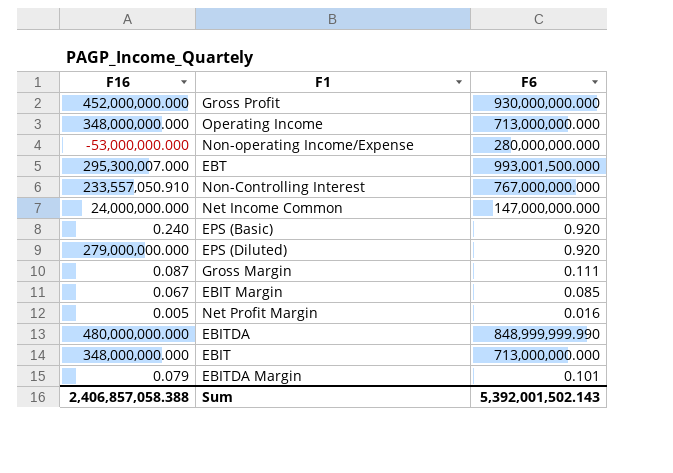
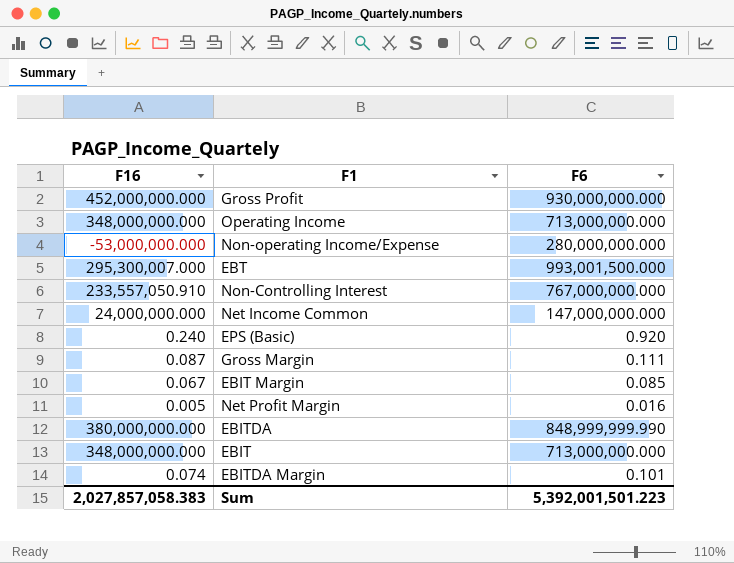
row EPS (Diluted): 279,000,000.000 | 0.920 -> none
EBITDA | F16: 480,000,000.000 -> 380,000,000.000
EBITDA Margin | F16: 0.079 -> 0.074
Sum | F16: 2,406,857,058.388 -> 2,027,857,058.383
Sum | F6: 5,392,001,502.143 -> 5,392,001,501.223

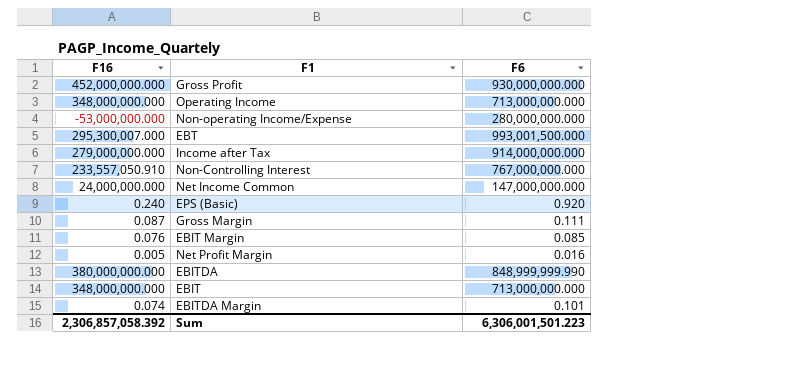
row Income after Tax: none -> 279,000,000.000 | 914,000,000.000
EBIT Margin | F16: 0.067 -> 0.076
Sum | F16: 2,027,857,058.383 -> 2,306,857,058.392
Sum | F6: 5,392,001,501.223 -> 6,306,001,501.223

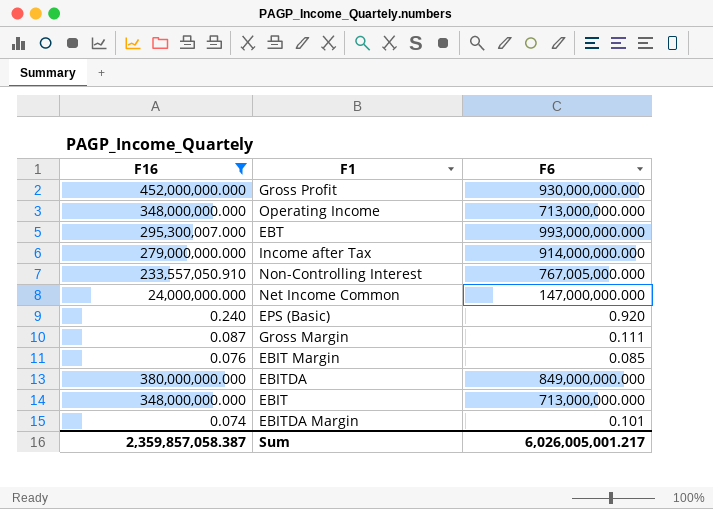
filter: none -> F16 >= 0.074
EBT | F6: 993,001,500.000 -> 993,000,000.000
Non-Controlling Interest | F6: 767,000,000.000 -> 767,005,000.000
EBITDA | F6: 848,999,999.990 -> 849,000,000.000
Sum | F16: 2,306,857,058.392 -> 2,359,857,058.387
Sum | F6: 6,306,001,501.223 -> 6,026,005,001.217

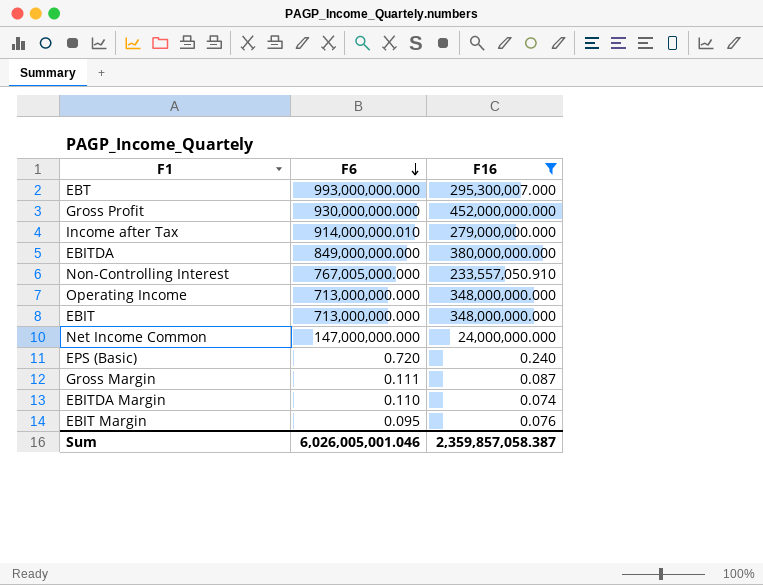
row order: none -> F6 descending
column F16 | position: 1 -> 3
Income after Tax | F6: 914,000,000.000 -> 914,000,000.010
EPS (Basic) | F6: 0.920 -> 0.720
EBITDA Margin | F6: 0.101 -> 0.110
EBIT Margin | F6: 0.085 -> 0.095
Sum | F6: 6,026,005,001.217 -> 6,026,005,001.046

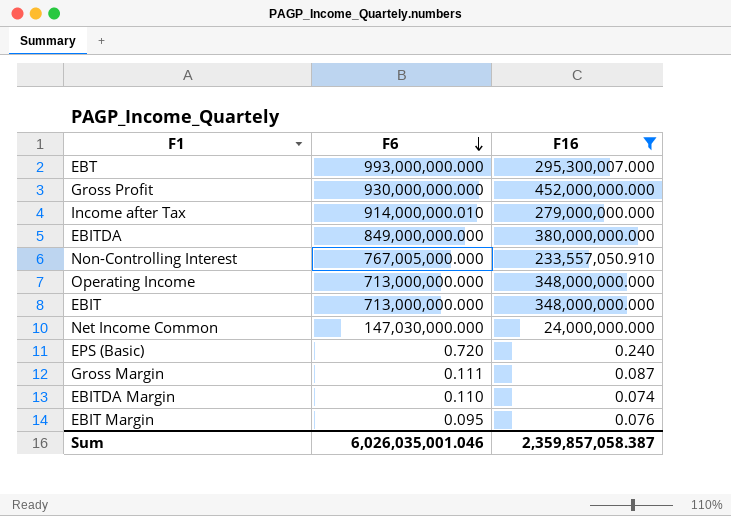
Net Income Common | F6: 147,000,000.000 -> 147,030,000.000
Sum | F6: 6,026,005,001.046 -> 6,026,035,001.046

